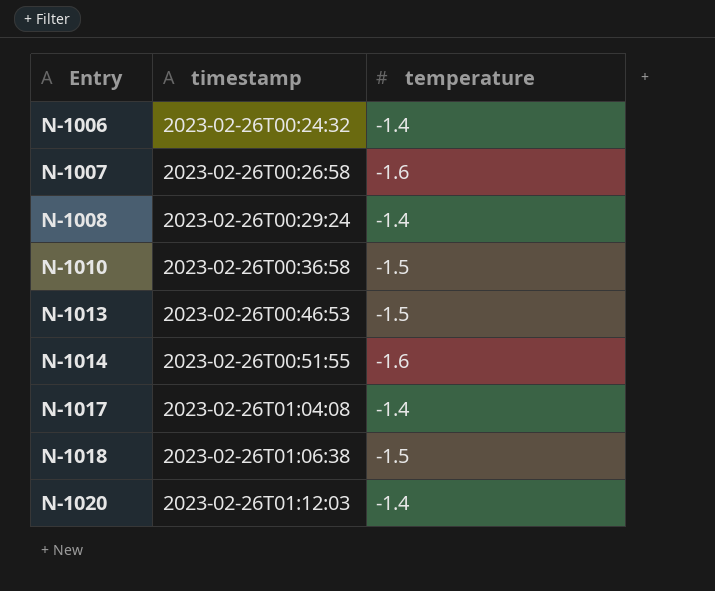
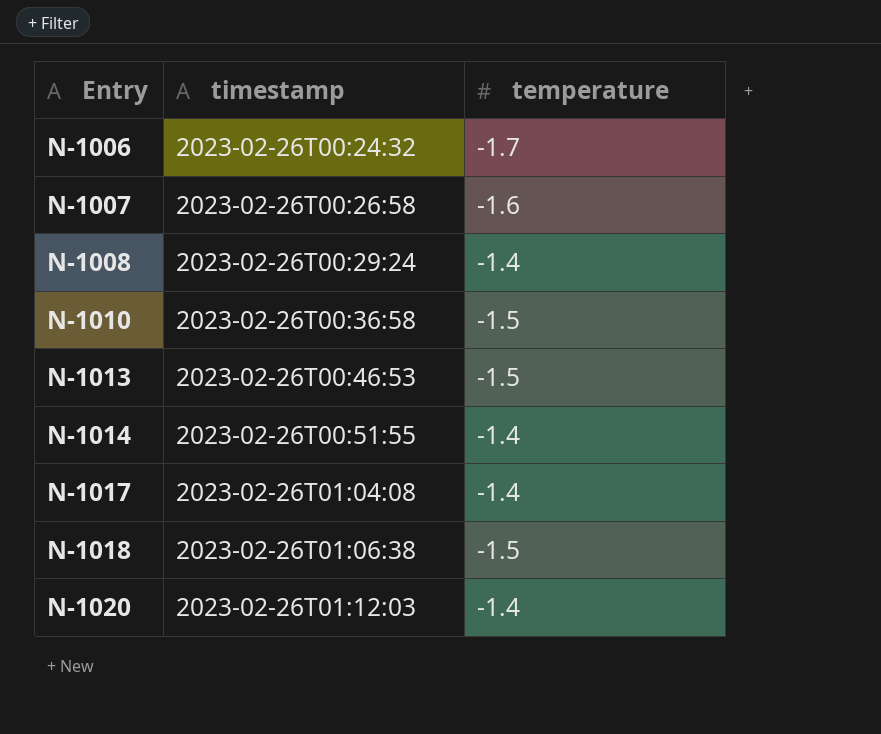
N-1006 | temperature: -1.4 -> -1.7
N-1014 | temperature: -1.6 -> -1.4

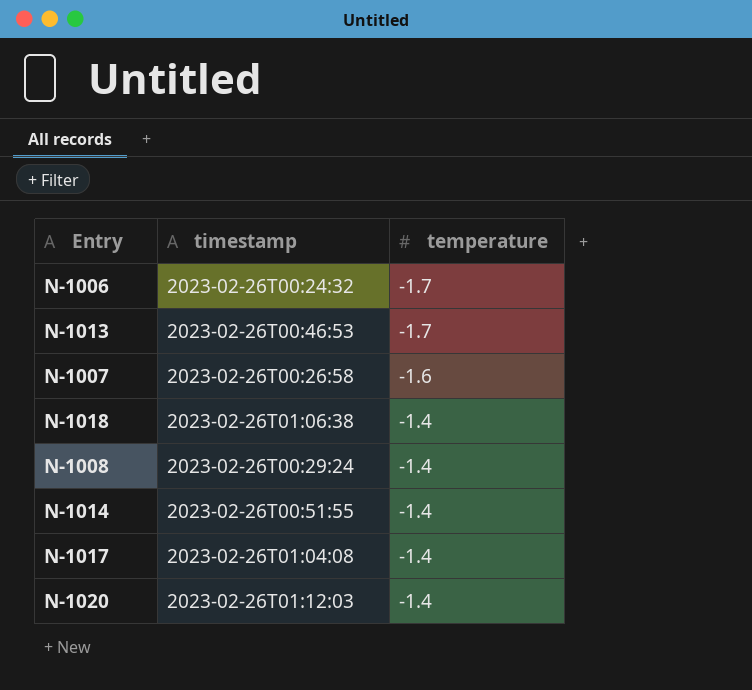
row order: Entry ascending -> temperature ascending
row N-1010: 2023-02-26T00:36:58 | -1.5 -> none
N-1013 | temperature: -1.5 -> -1.7
N-1018 | temperature: -1.5 -> -1.4

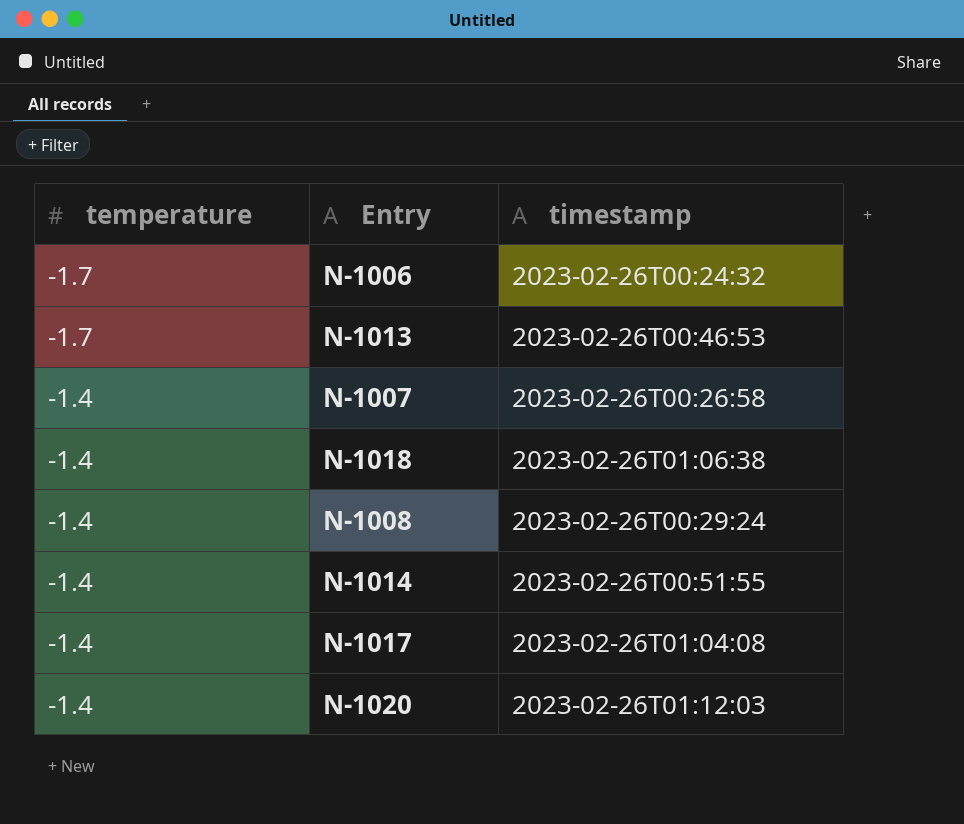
column temperature | position: 3 -> 1
N-1007 | temperature: -1.6 -> -1.4

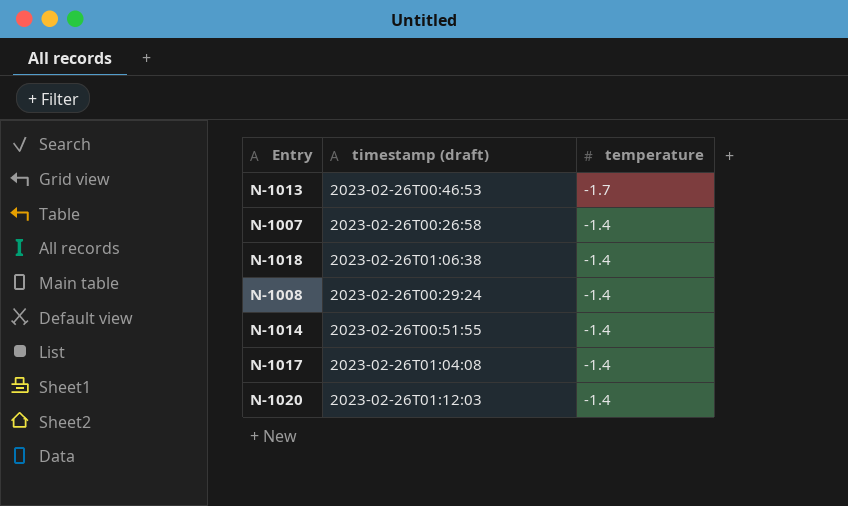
column name: timestamp -> timestamp (draft)
column temperature | position: 1 -> 3
row N-1006: -1.7 | 2023-02-26T00:24:32 -> none

